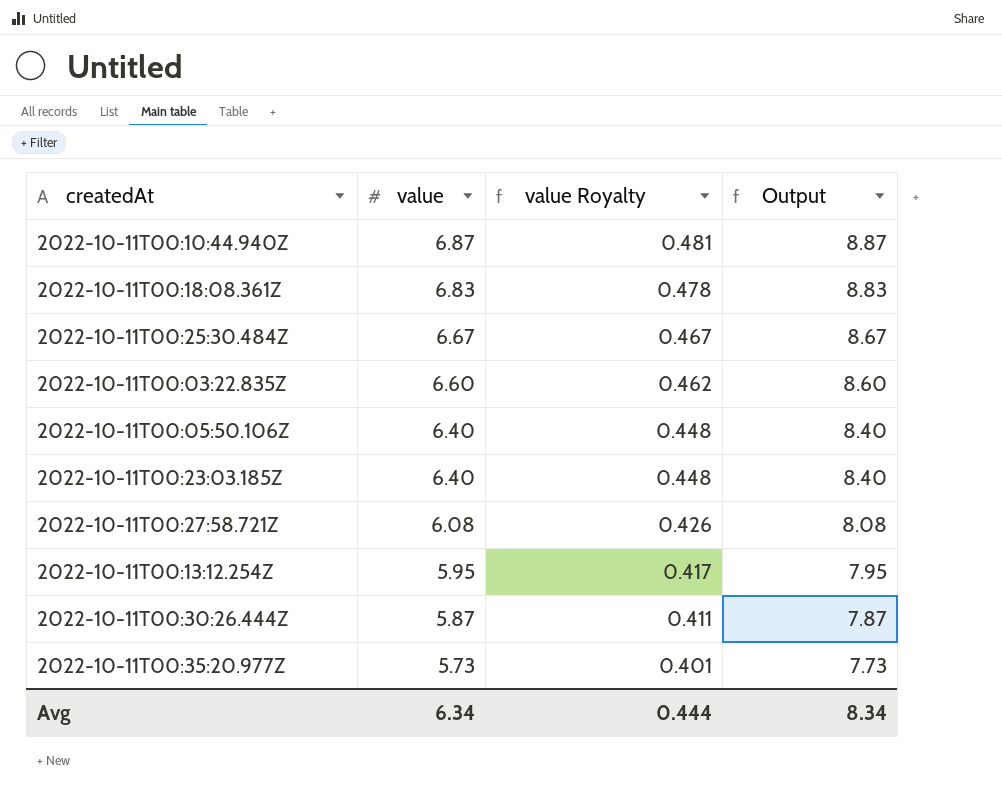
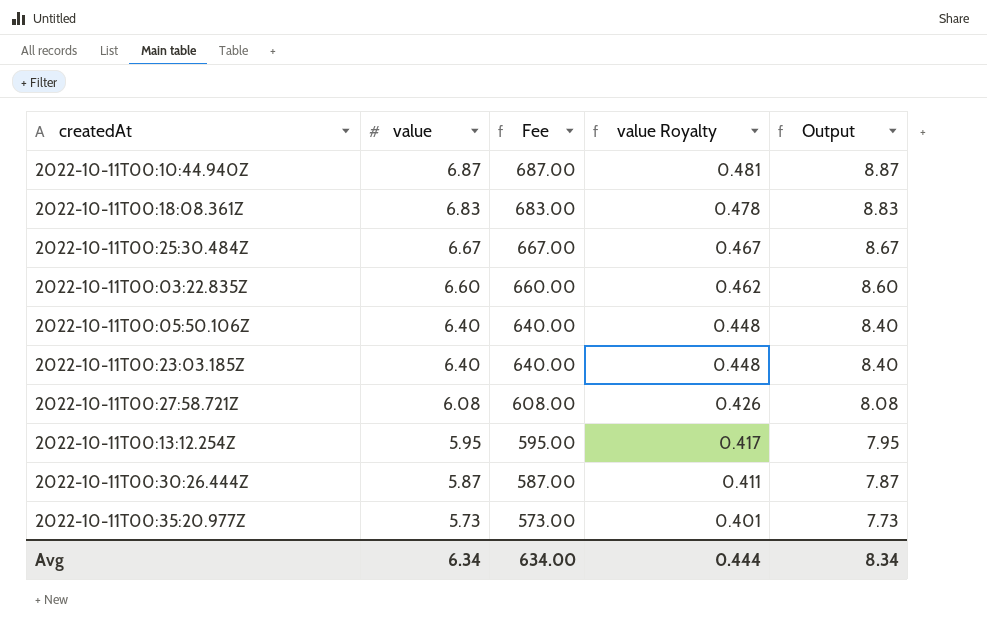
column Fee | formula: none -> [value] * 100

